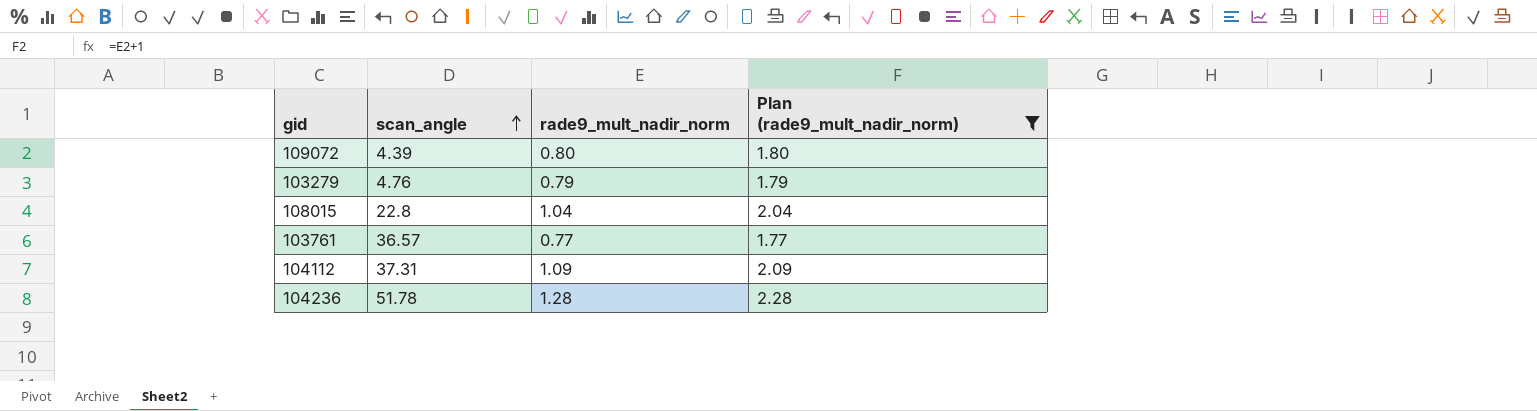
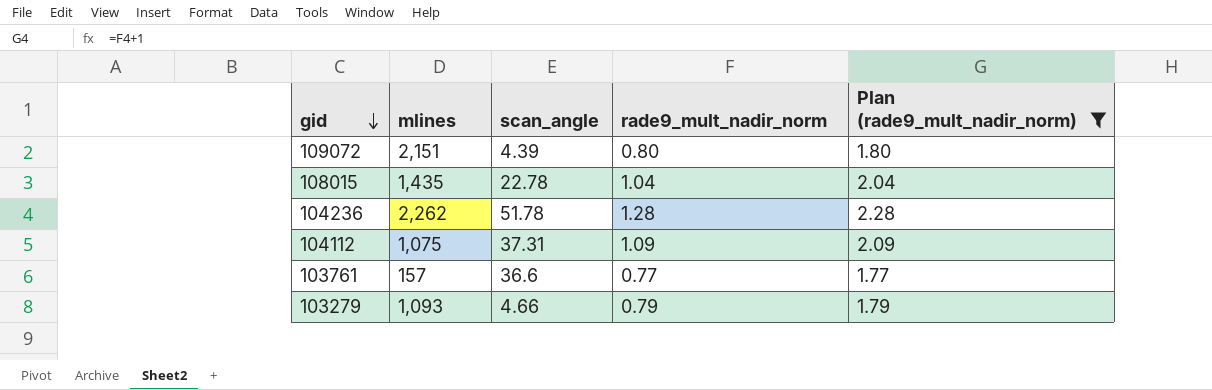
row order: scan_angle ascending -> gid descending
column mlines | position: none -> 2
108015 | scan_angle: 22.8 -> 22.78
103761 | scan_angle: 36.57 -> 36.6
103279 | scan_angle: 4.76 -> 4.66

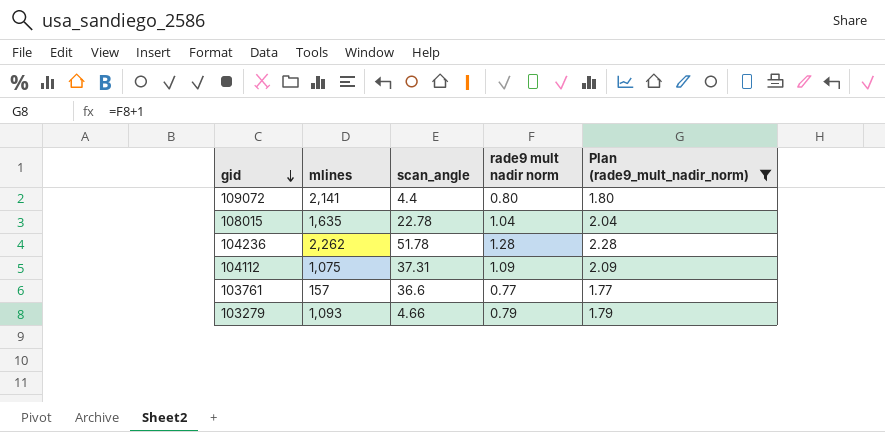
column name: rade9_mult_nadir_norm -> rade9 mult nadir norm
109072 | mlines: 2,151 -> 2,141
109072 | scan_angle: 4.39 -> 4.4
108015 | mlines: 1,435 -> 1,635

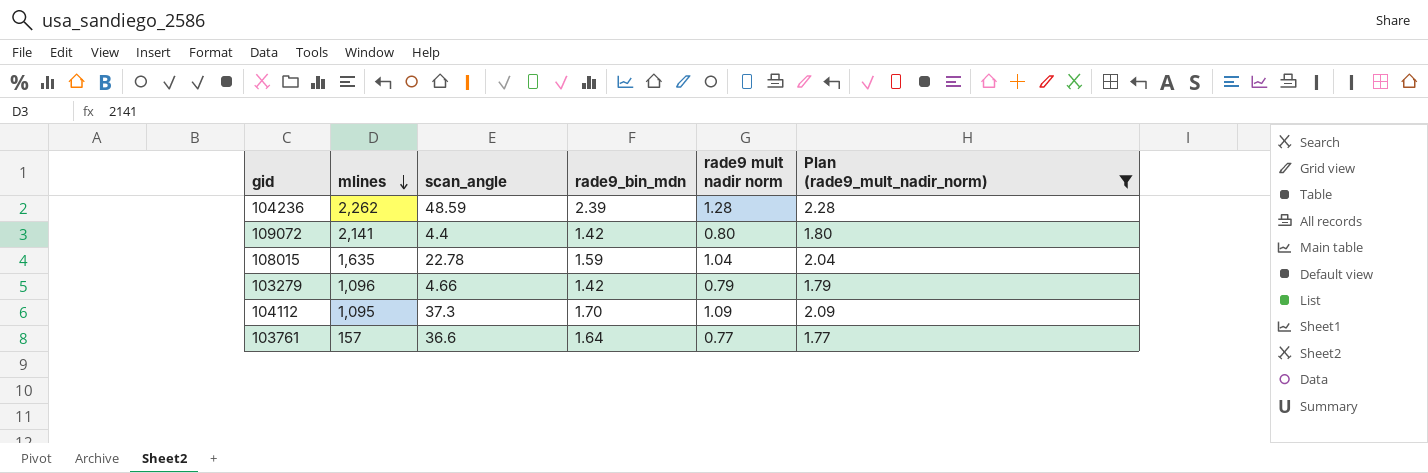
row order: gid descending -> mlines descending
column rade9_bin_mdn | position: none -> 4
104236 | scan_angle: 51.78 -> 48.59
103279 | mlines: 1,093 -> 1,096
104112 | mlines: 1,075 -> 1,095
104112 | scan_angle: 37.31 -> 37.3

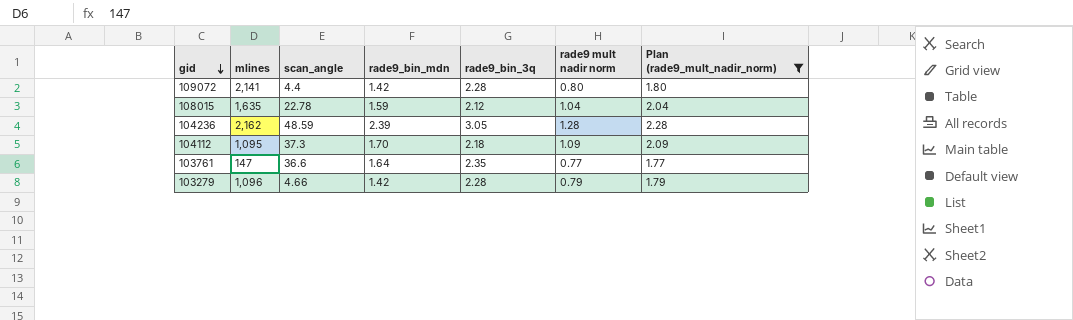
row order: mlines descending -> gid descending
column rade9_bin_3q | position: none -> 5
104236 | mlines: 2,262 -> 2,162
103761 | mlines: 157 -> 147

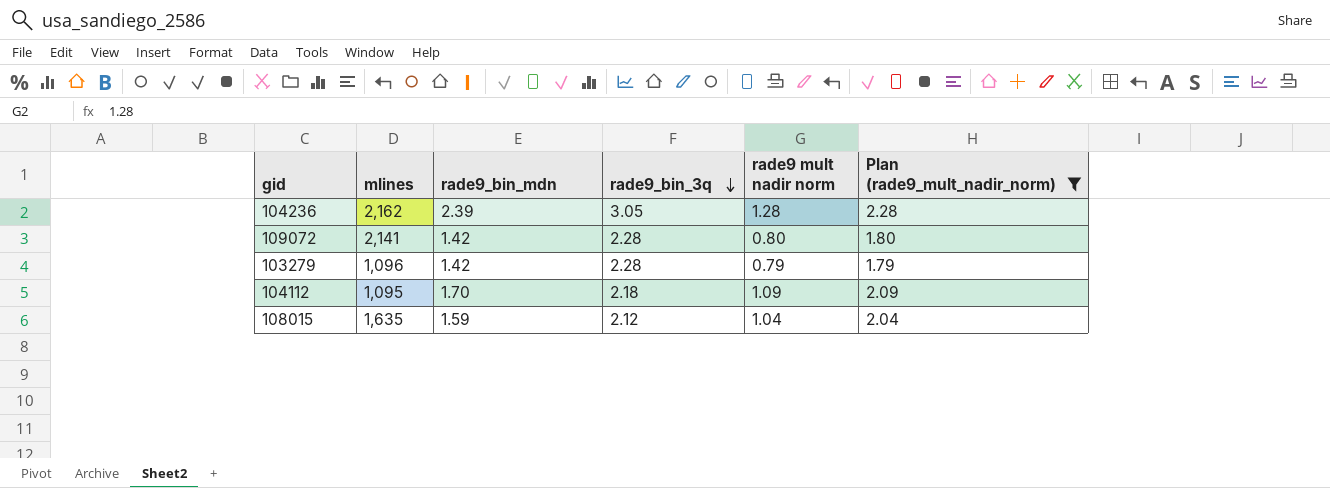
row order: gid descending -> rade9_bin_3q descending
column scan_angle | position: 3 -> none
row 103761: 147 | 36.6 | 1.64 | 2.35 | 0.77 | 1.77 -> none

